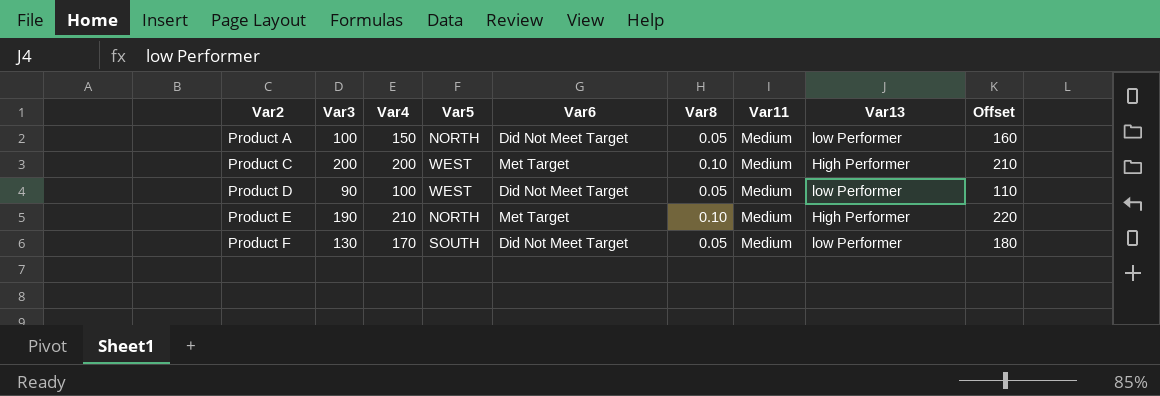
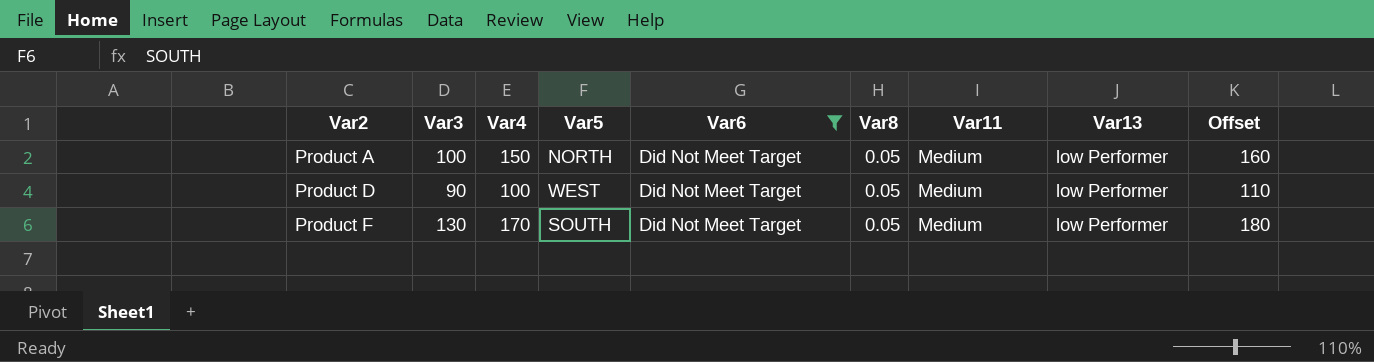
filter: none -> Var6 = Did Not Meet Target

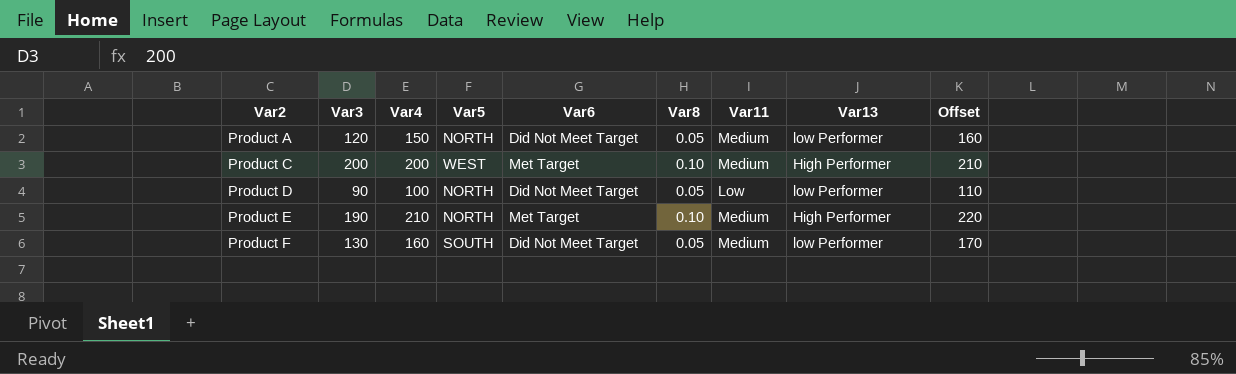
filter: Var6 = Did Not Meet Target -> none
Product A | Var3: 100 -> 120
Product D | Var5: WEST -> NORTH
Product D | Var11: Medium -> Low
Product F | Var4: 170 -> 160
Product F | Offset: 180 -> 170

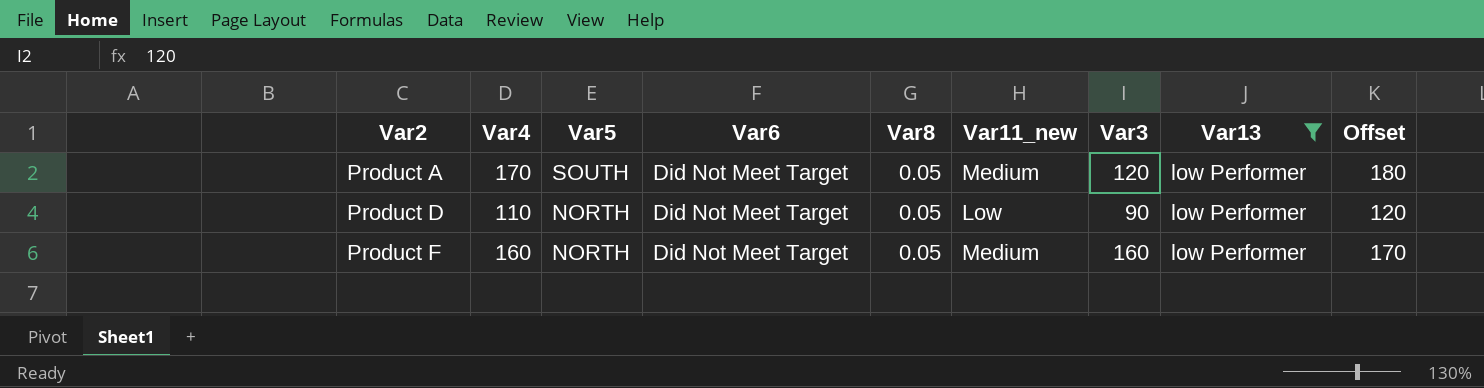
filter: none -> Var13 = low Performer
column name: Var11 -> Var11_new
column Var3 | position: 2 -> 7
Product A | Var4: 150 -> 170
Product A | Var5: NORTH -> SOUTH
Product A | Offset: 160 -> 180
Product D | Var4: 100 -> 110
Product D | Offset: 110 -> 120
Product F | Var5: SOUTH -> NORTH
Product F | Var3: 130 -> 160

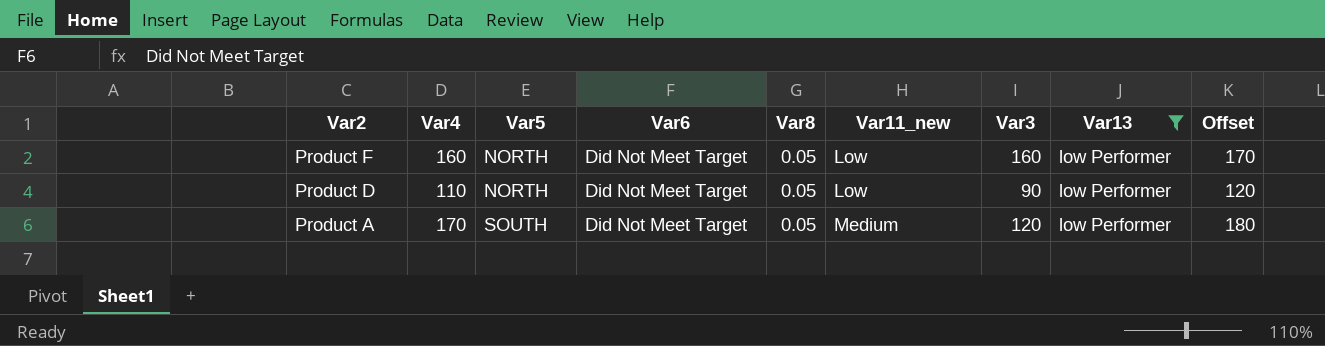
row order: Var2 ascending -> Var2 descending
Product F | Var11_new: Medium -> Low

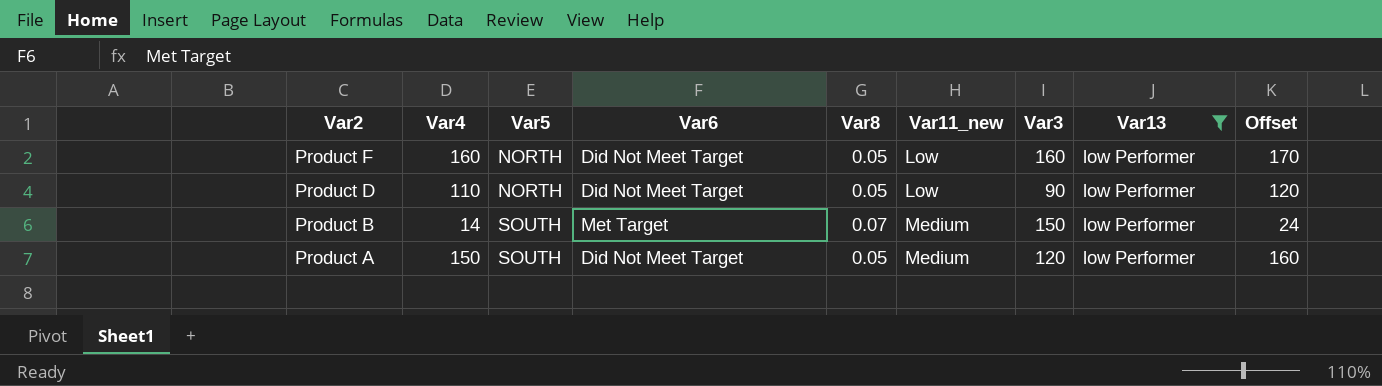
row Product B: none -> 14 | SOUTH | Met Target | 0.07 | Medium | 150 | low Performer | 24
Product A | Var4: 170 -> 150
Product A | Offset: 180 -> 160

